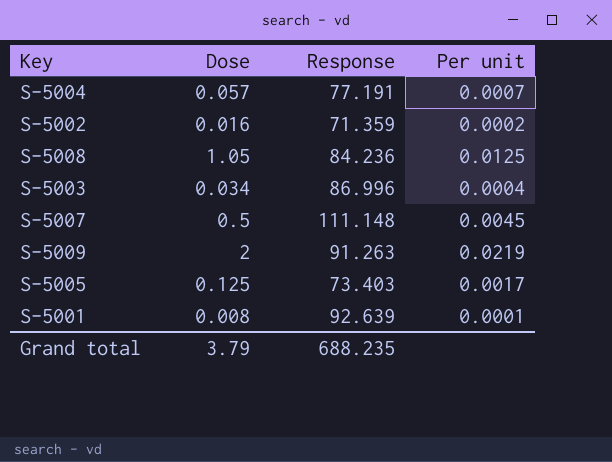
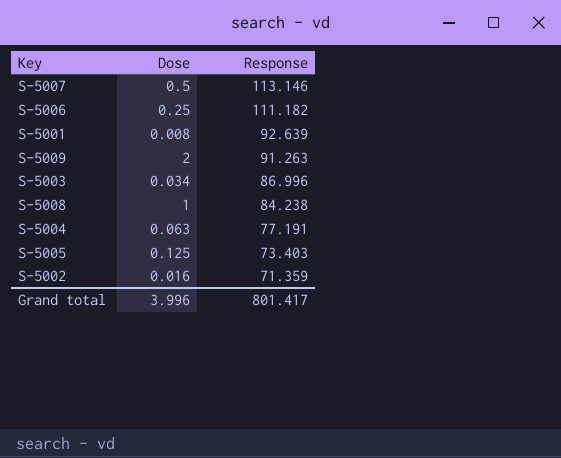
row order: none -> Response descending
column Per unit | formula: [Dose] / [Response] -> none
S-5007 | Response: 111.148 -> 113.146
row S-5006: none -> 0.25 | 111.182
S-5008 | Dose: 1.05 -> 1
S-5008 | Response: 84.236 -> 84.238
S-5004 | Dose: 0.057 -> 0.063
Grand total | Dose: 3.79 -> 3.996
Grand total | Response: 688.235 -> 801.417

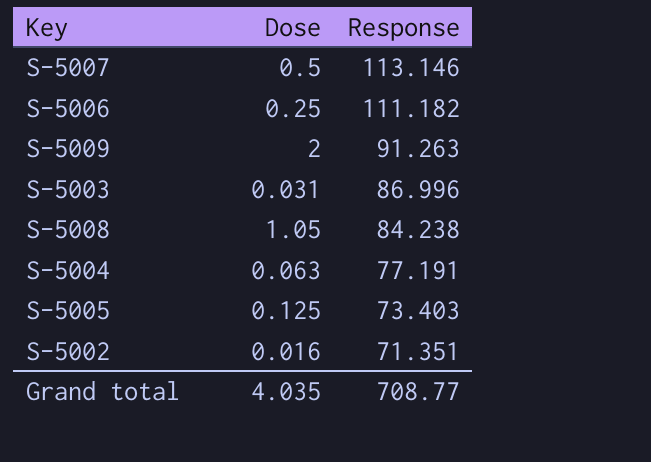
row S-5001: 0.008 | 92.639 -> none
S-5003 | Dose: 0.034 -> 0.031
S-5008 | Dose: 1 -> 1.05
S-5002 | Response: 71.359 -> 71.351
Grand total | Dose: 3.996 -> 4.035
Grand total | Response: 801.417 -> 708.77

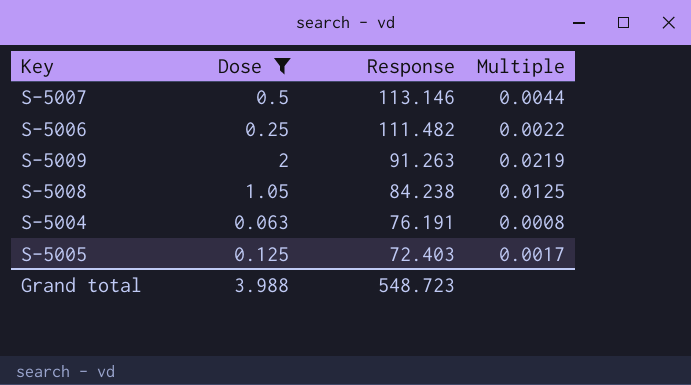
filter: none -> Dose >= 0.063
column Multiple | formula: none -> [Dose] / [Response]
S-5006 | Response: 111.182 -> 111.482
S-5004 | Response: 77.191 -> 76.191
S-5005 | Response: 73.403 -> 72.403
Grand total | Dose: 4.035 -> 3.988
Grand total | Response: 708.77 -> 548.723

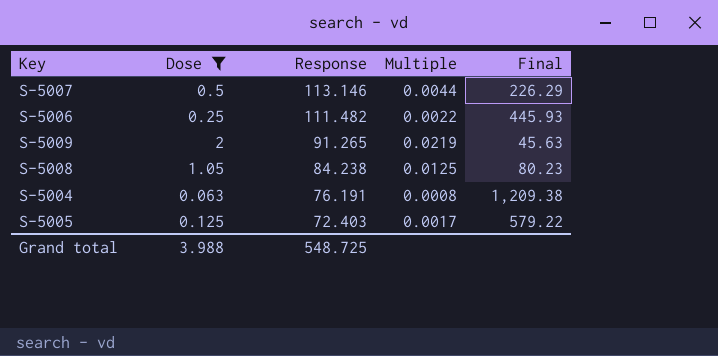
column Final | formula: none -> [Response] / [Dose]
S-5009 | Response: 91.263 -> 91.265
Grand total | Response: 548.723 -> 548.725

